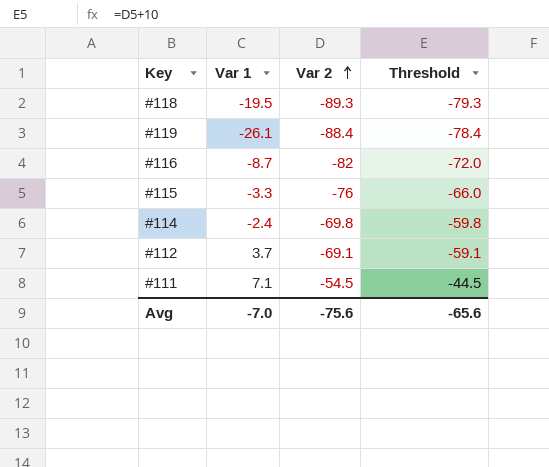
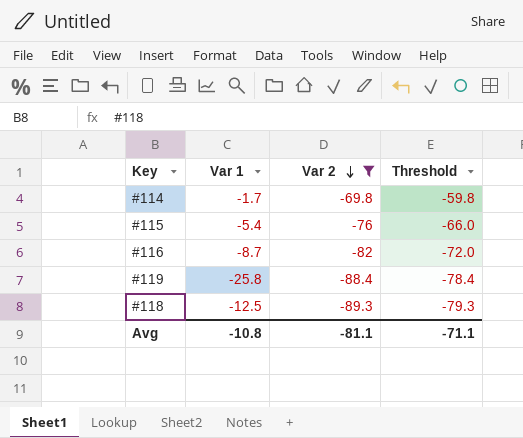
filter: none -> Var 2 <= -69.8
row order: Var 2 ascending -> Var 2 descending
#114 | Var 1: -2.4 -> -1.7
#115 | Var 1: -3.3 -> -5.4
#119 | Var 1: -26.1 -> -25.8
#118 | Var 1: -19.5 -> -12.5
Avg | Var 1: -7.0 -> -10.8
Avg | Var 2: -75.6 -> -81.1
Avg | Threshold: -65.6 -> -71.1

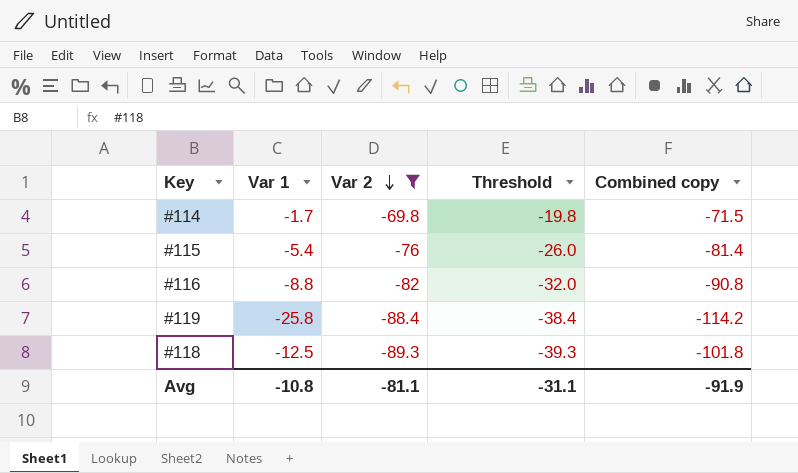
column Threshold | formula: [Var 2] + 10 -> [Var 2] + 50
column Combined copy | formula: none -> [Var 1] + [Var 2]
#116 | Var 1: -8.7 -> -8.8
Avg | Threshold: -71.1 -> -31.1

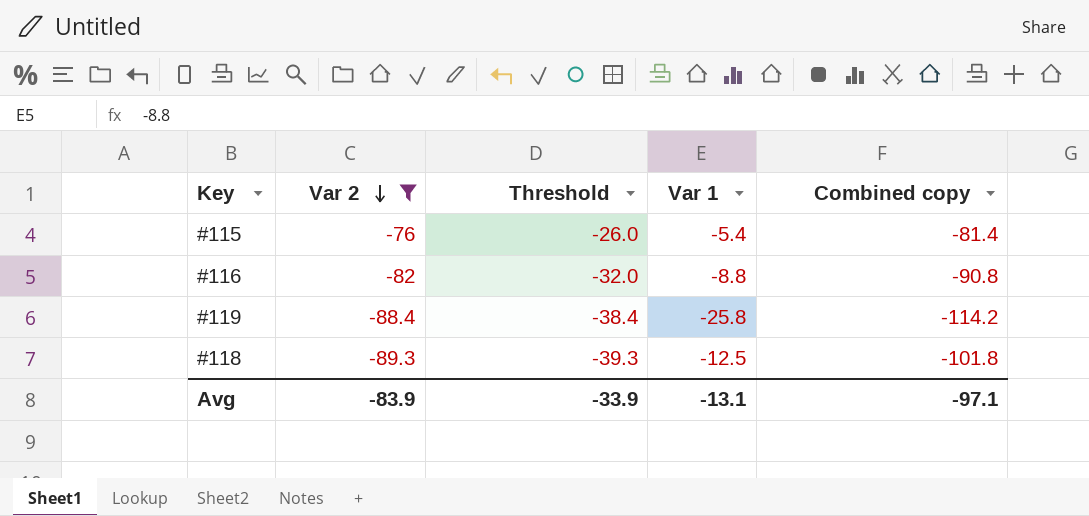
column Var 1 | position: 2 -> 4
row #114: -1.7 | -69.8 | -19.8 | -71.5 -> none
Avg | Var 2: -81.1 -> -83.9
Avg | Threshold: -31.1 -> -33.9
Avg | Var 1: -10.8 -> -13.1
Avg | Combined copy: -91.9 -> -97.1

